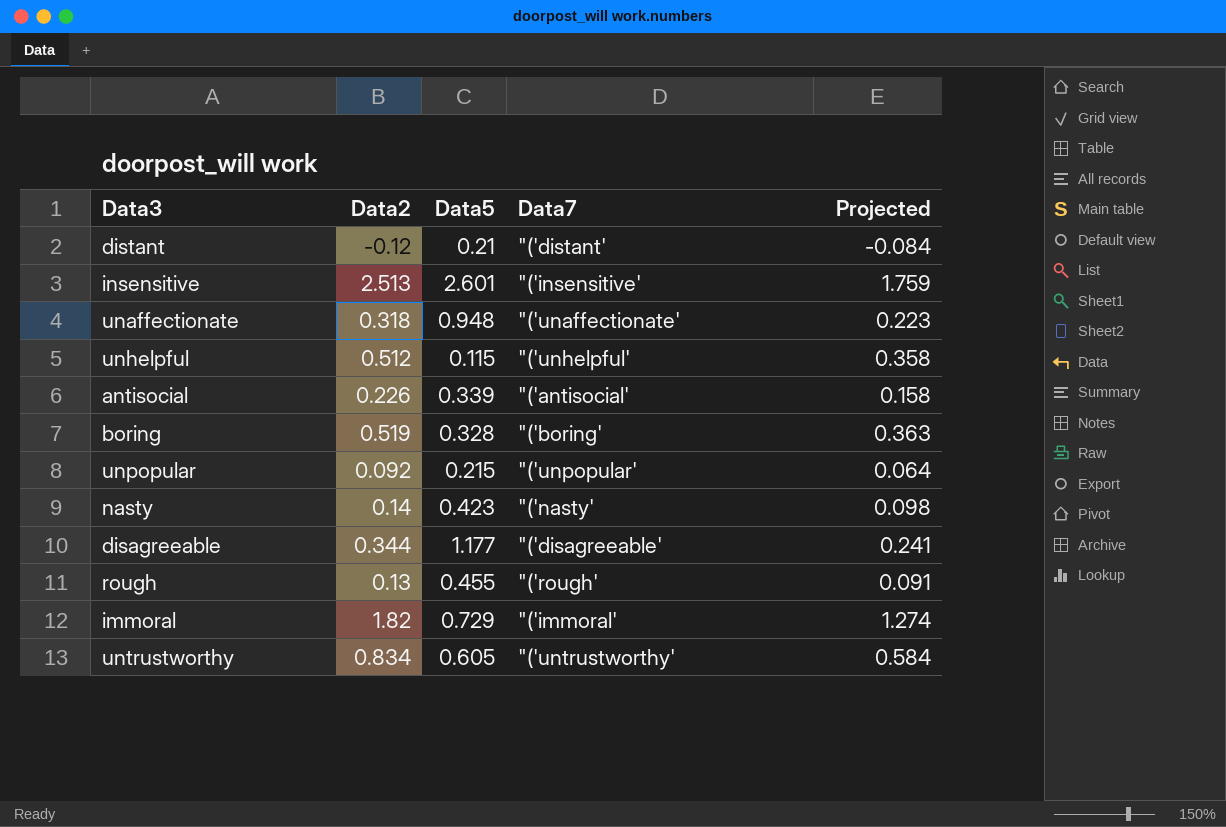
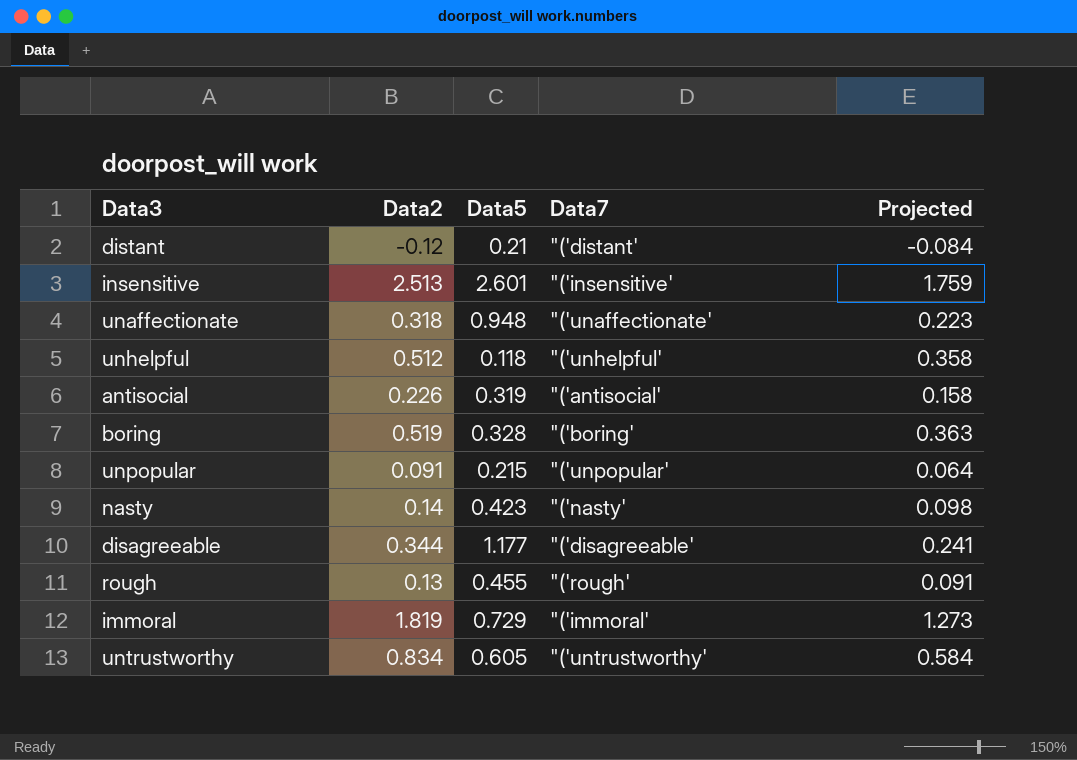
unhelpful | Data5: 0.115 -> 0.118
antisocial | Data5: 0.339 -> 0.319
unpopular | Data2: 0.092 -> 0.091
immoral | Data2: 1.82 -> 1.819
immoral | Projected: 1.274 -> 1.273

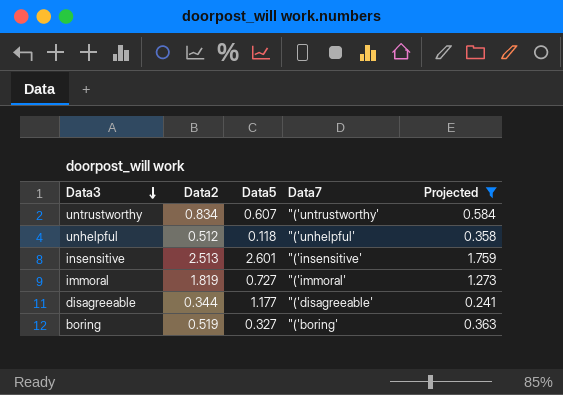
filter: none -> Projected >= 0.241
row order: none -> Data3 descending
untrustworthy | Data5: 0.605 -> 0.607
immoral | Data5: 0.729 -> 0.727
boring | Data5: 0.328 -> 0.327

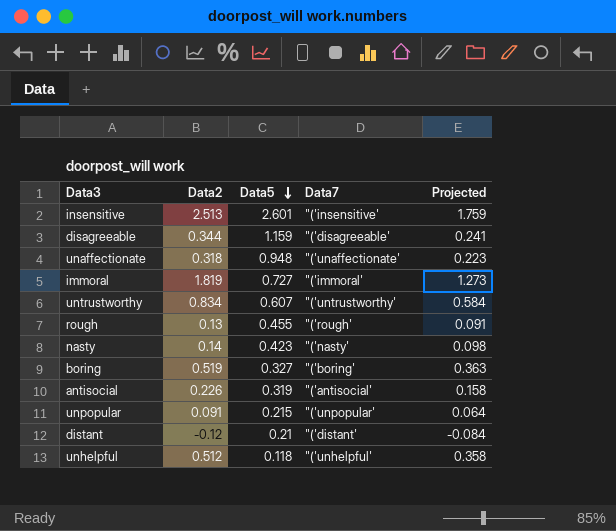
filter: Projected >= 0.241 -> none
row order: Data3 descending -> Data5 descending
disagreeable | Data5: 1.177 -> 1.159

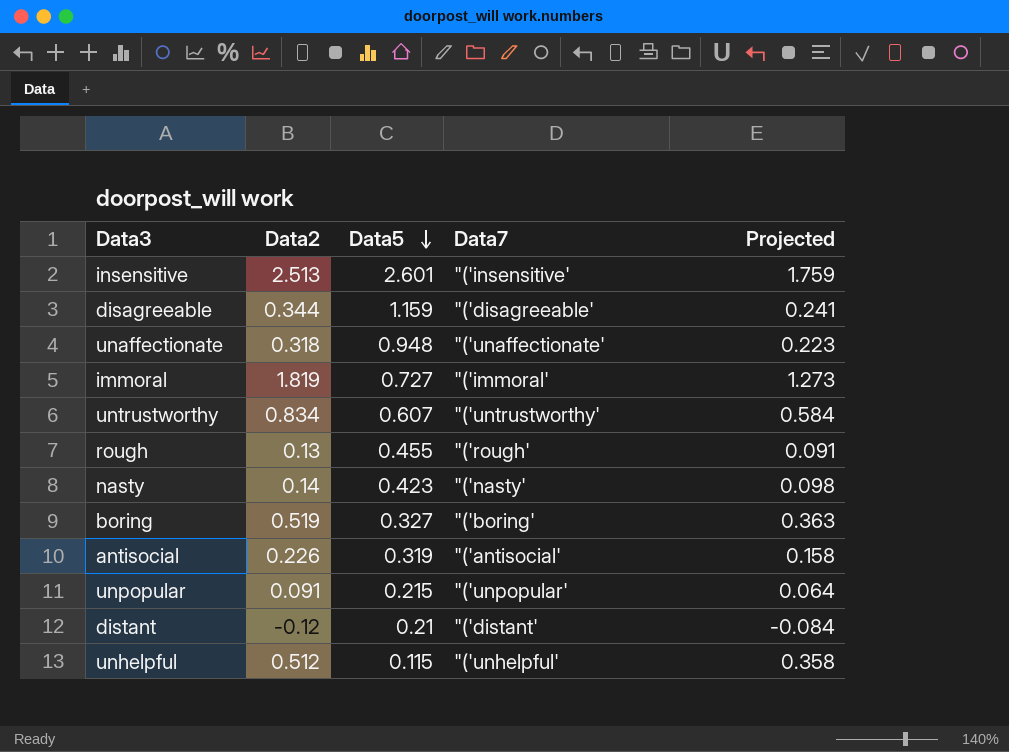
unhelpful | Data5: 0.118 -> 0.115

